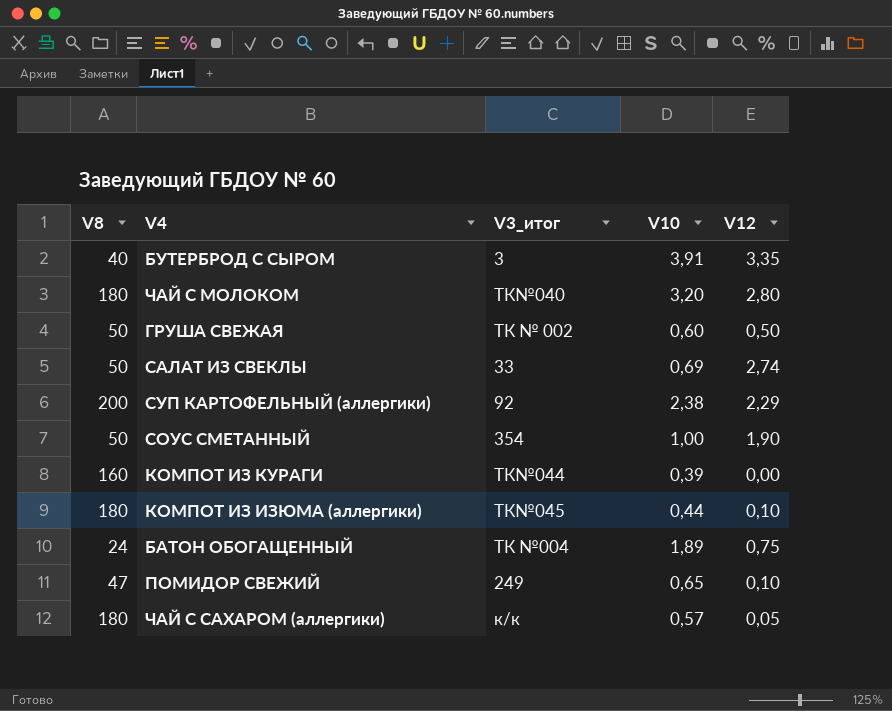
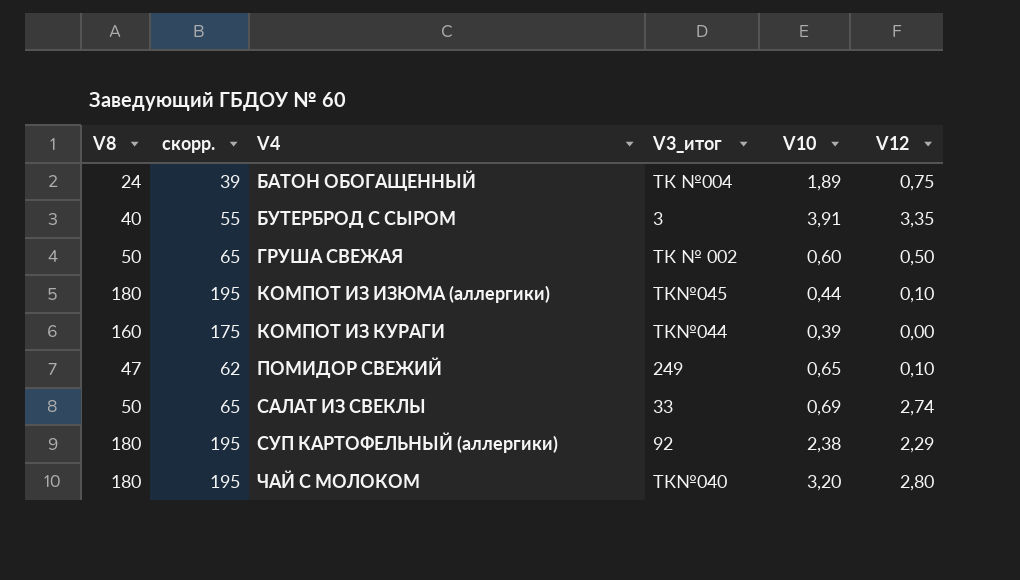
row order: none -> V4 ascending
column скорр. | formula: none -> [V8] + 15
row СОУС СМЕТАННЫЙ: 50 | 354 | 1,00 | 1,90 -> none
row ЧАЙ С САХАРОМ (аллергики): 180 | к/к | 0,57 | 0,05 -> none
СУП КАРТОФЕЛЬНЫЙ (аллергики) | V8: 200 -> 180

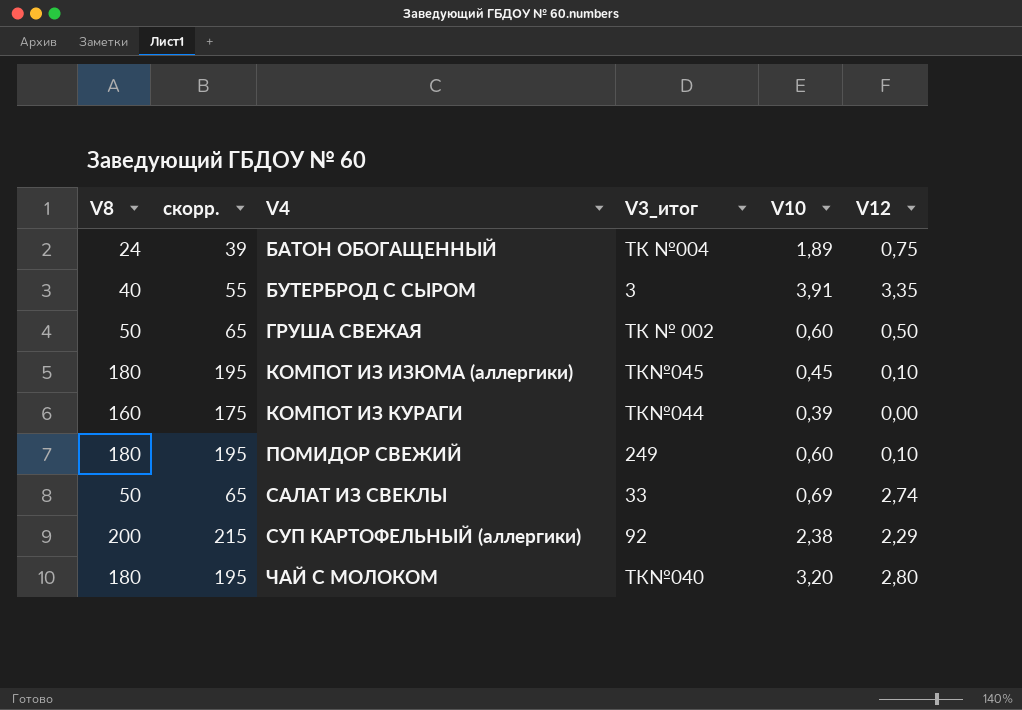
КОМПОТ ИЗ ИЗЮМА (аллергики) | V10: 0,44 -> 0,45
ПОМИДОР СВЕЖИЙ | V8: 47 -> 180
ПОМИДОР СВЕЖИЙ | скорр.: 62 -> 195
ПОМИДОР СВЕЖИЙ | V10: 0,65 -> 0,60
СУП КАРТОФЕЛЬНЫЙ (аллергики) | V8: 180 -> 200
СУП КАРТОФЕЛЬНЫЙ (аллергики) | скорр.: 195 -> 215

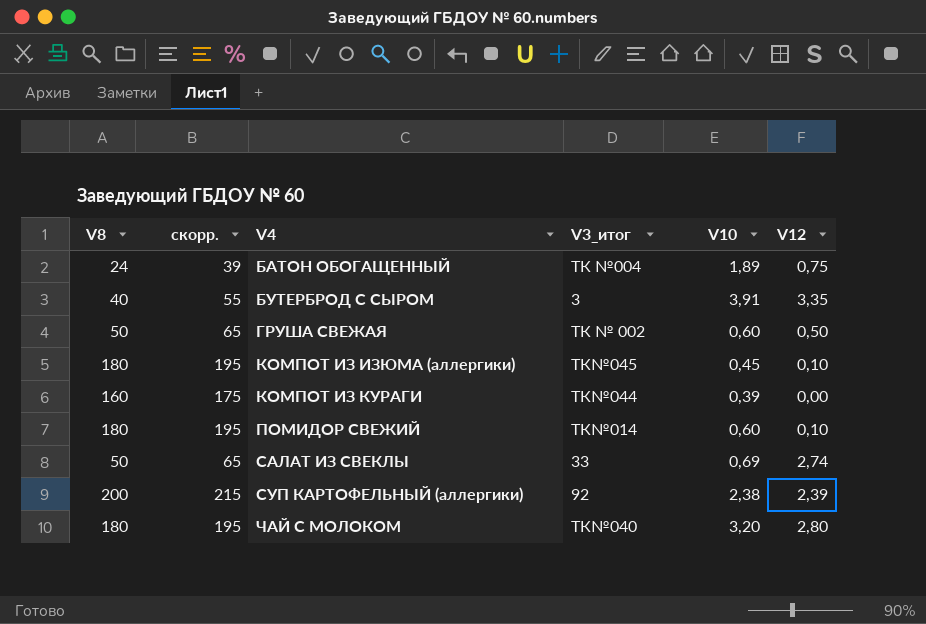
ПОМИДОР СВЕЖИЙ | V3_итог: 249 -> ТК№014
СУП КАРТОФЕЛЬНЫЙ (аллергики) | V12: 2,29 -> 2,39

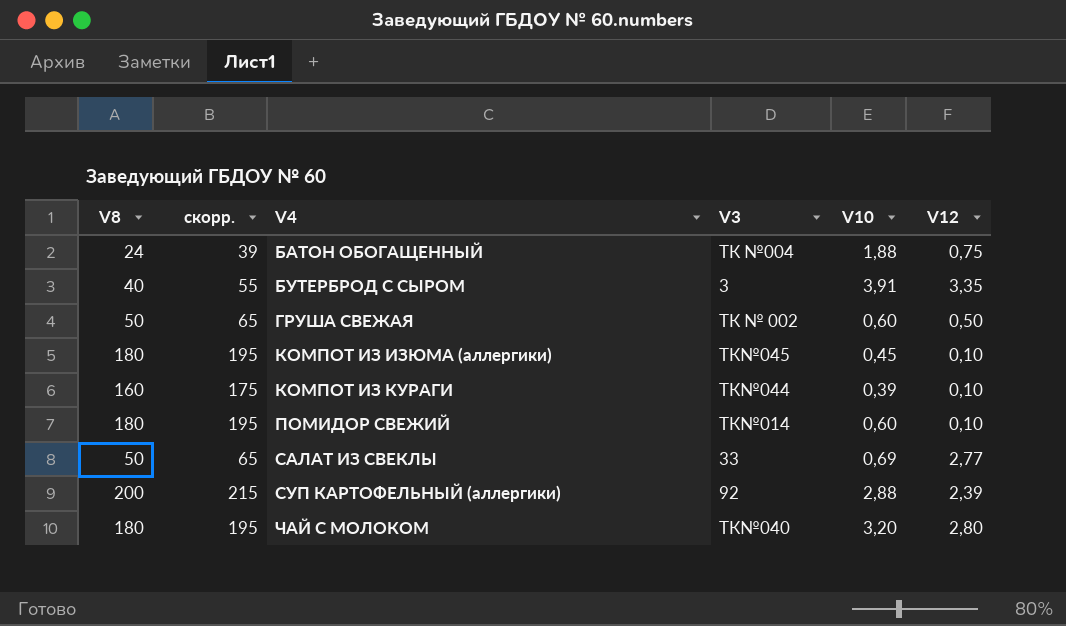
column name: V3_итог -> V3
БАТОН ОБОГАЩЕННЫЙ | V10: 1,89 -> 1,88
КОМПОТ ИЗ КУРАГИ | V12: 0,00 -> 0,10
САЛАТ ИЗ СВЕКЛЫ | V12: 2,74 -> 2,77
СУП КАРТОФЕЛЬНЫЙ (аллергики) | V10: 2,38 -> 2,88

